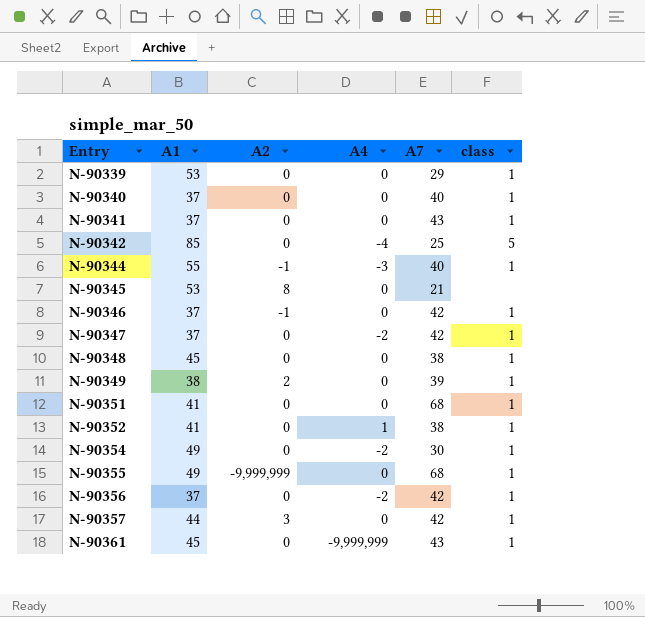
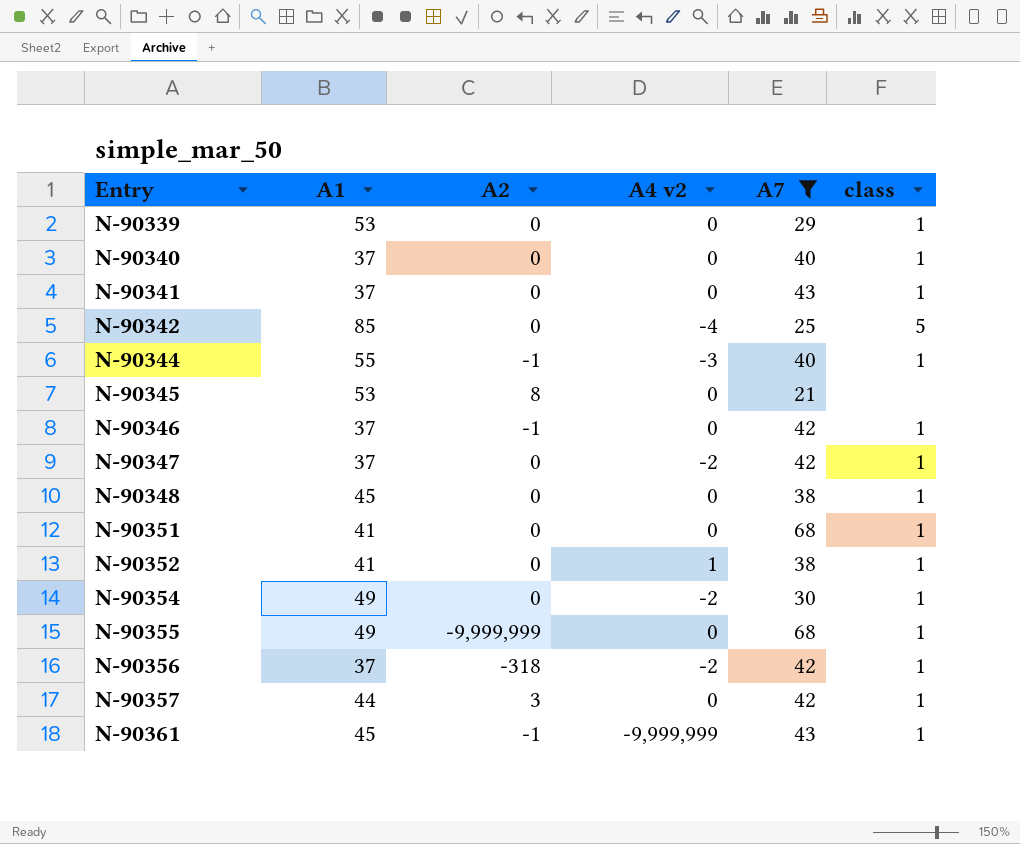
filter: none -> A7 != 39
column name: A4 -> A4 v2
N-90356 | A2: 0 -> -318
N-90361 | A2: 0 -> -1

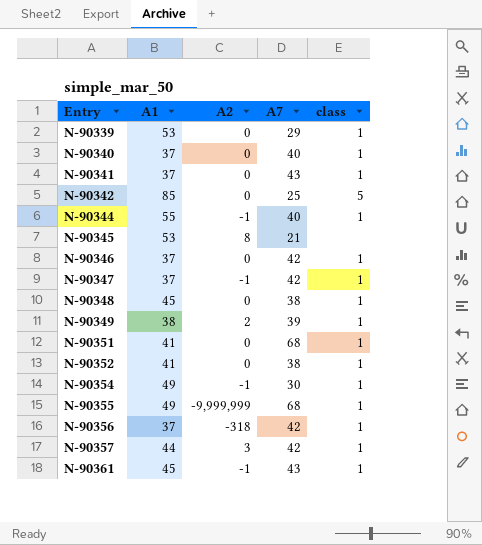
filter: A7 != 39 -> none
column A4 v2 | position: 4 -> none
N-90346 | A2: -1 -> 0
N-90347 | A2: 0 -> -1
N-90354 | A2: 0 -> -1

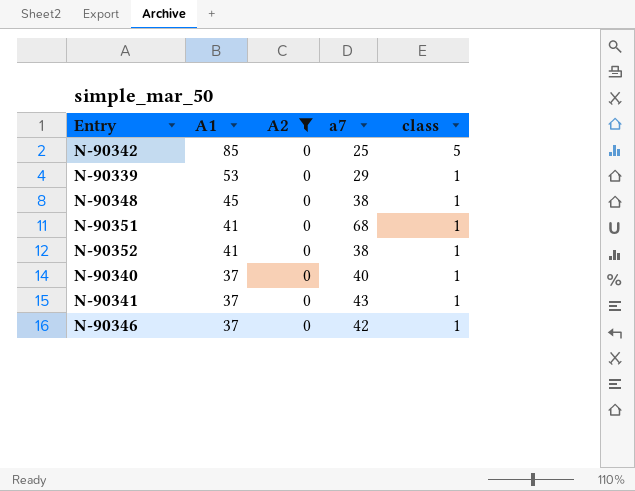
filter: none -> A2 = 0
row order: Entry ascending -> A1 descending
column name: A7 -> a7

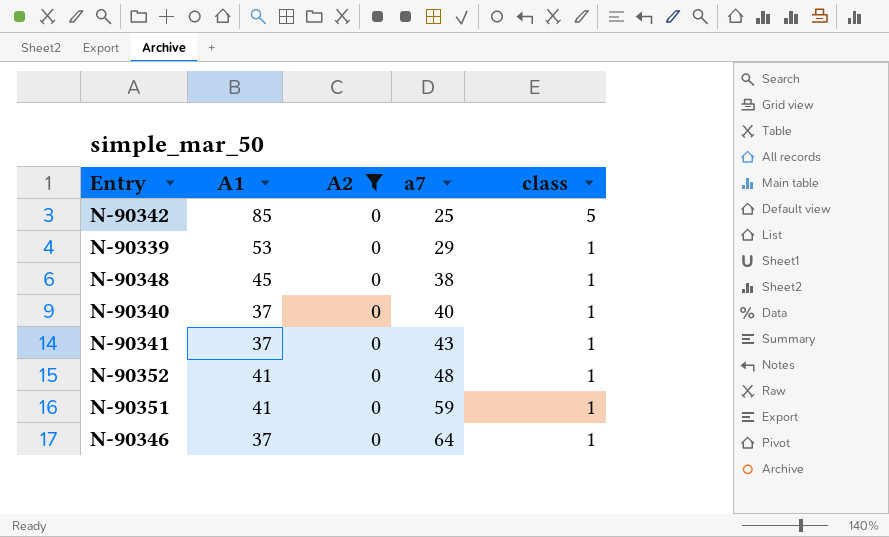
row order: A1 descending -> a7 ascending
N-90352 | a7: 38 -> 48
N-90351 | a7: 68 -> 59
N-90346 | a7: 42 -> 64

